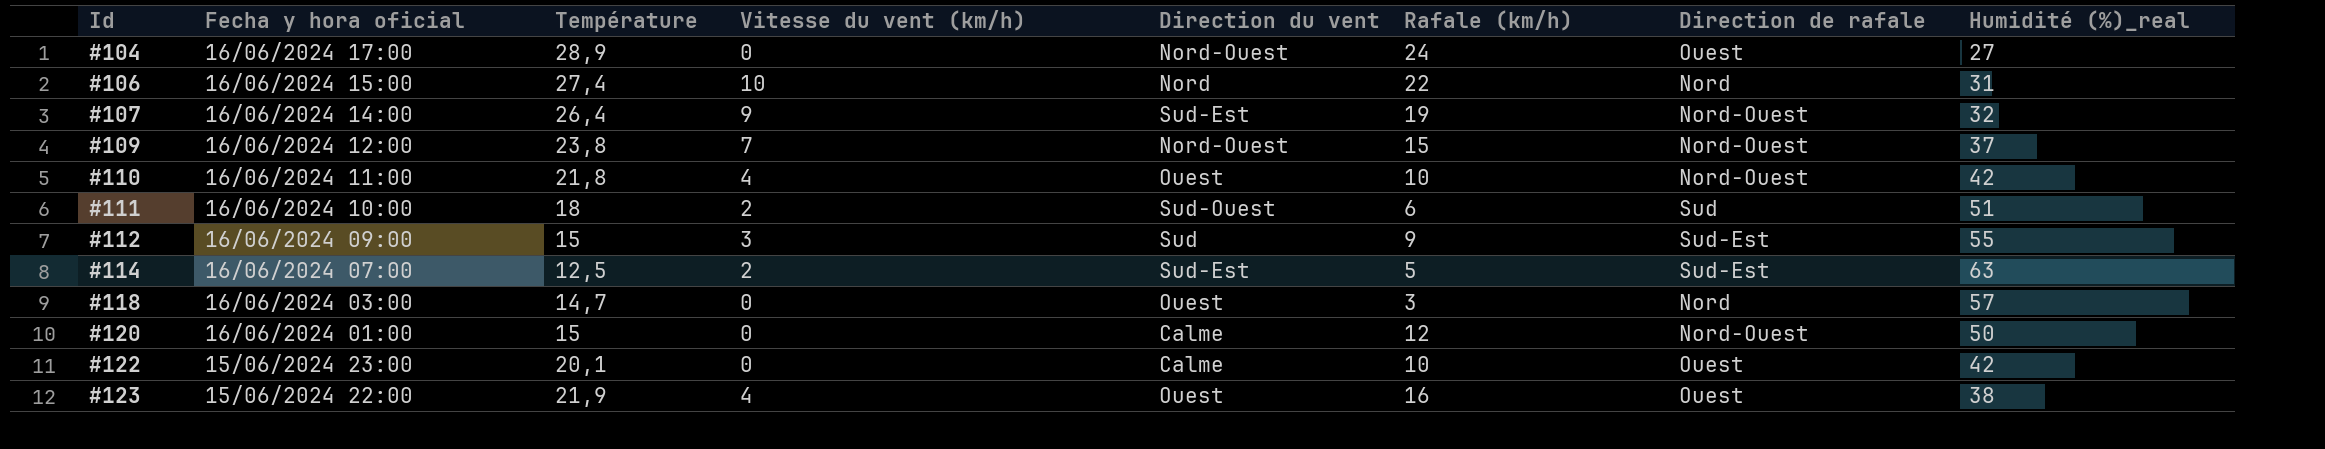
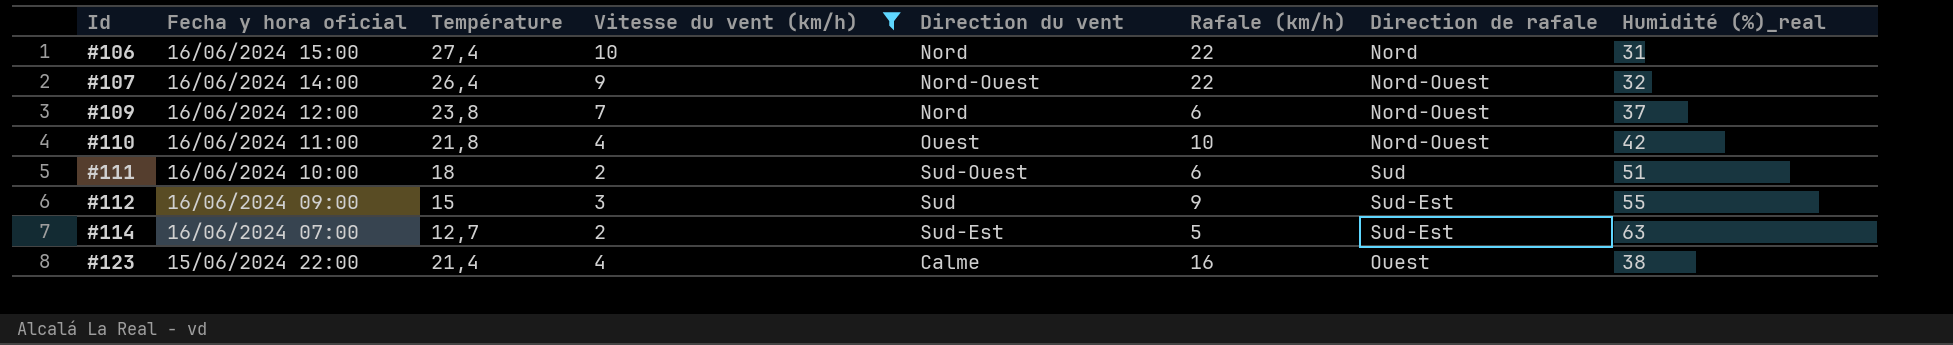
filter: none -> Vitesse du vent (km/h) != 0
#107 | Direction du vent: Sud-Est -> Nord-Ouest
#107 | Rafale (km/h): 19 -> 22
#109 | Direction du vent: Nord-Ouest -> Nord
#109 | Rafale (km/h): 15 -> 6
#114 | Température: 12,5 -> 12,7
#123 | Température: 21,9 -> 21,4
#123 | Direction du vent: Ouest -> Calme

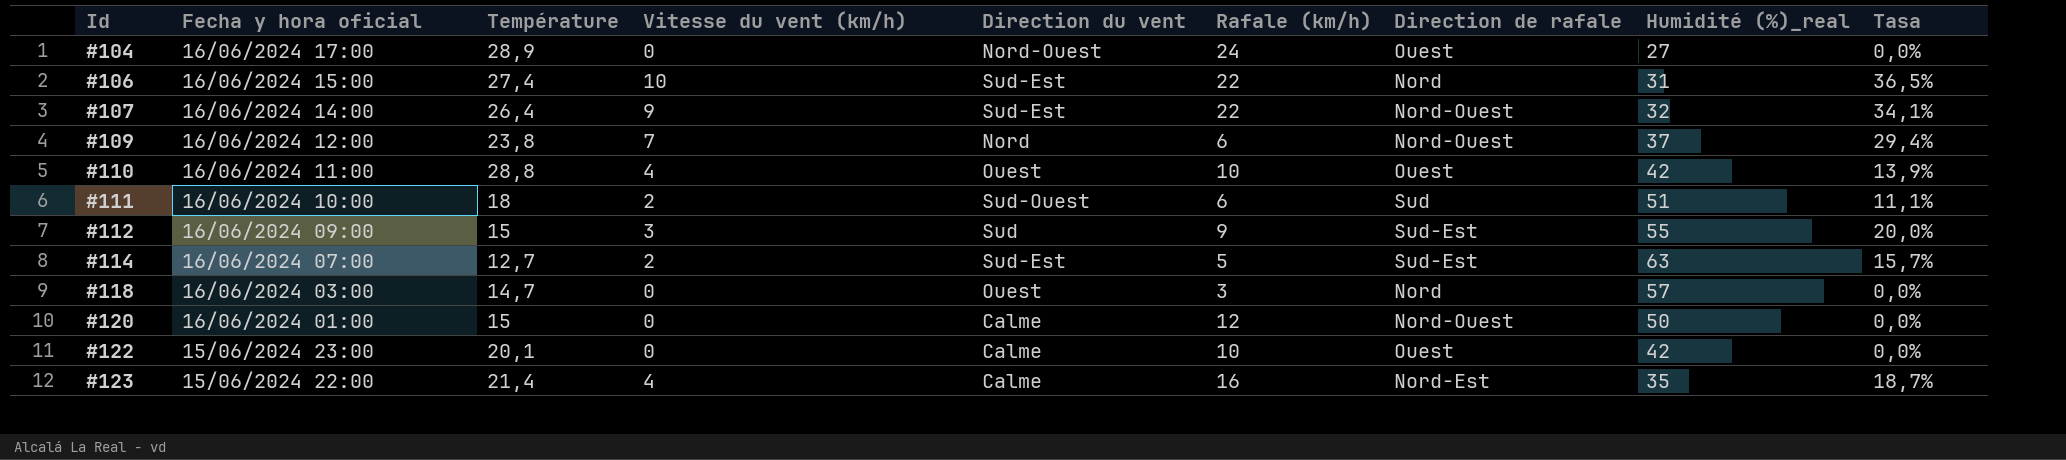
filter: Vitesse du vent (km/h) != 0 -> none
column Tasa | formula: none -> [Vitesse du vent (km/h)] / [Température]
#106 | Direction du vent: Nord -> Sud-Est
#107 | Direction du vent: Nord-Ouest -> Sud-Est
#110 | Température: 21,8 -> 28,8
#110 | Direction de rafale: Nord-Ouest -> Ouest
#123 | Direction de rafale: Ouest -> Nord-Est
#123 | Humidité (%)_real: 38 -> 35

